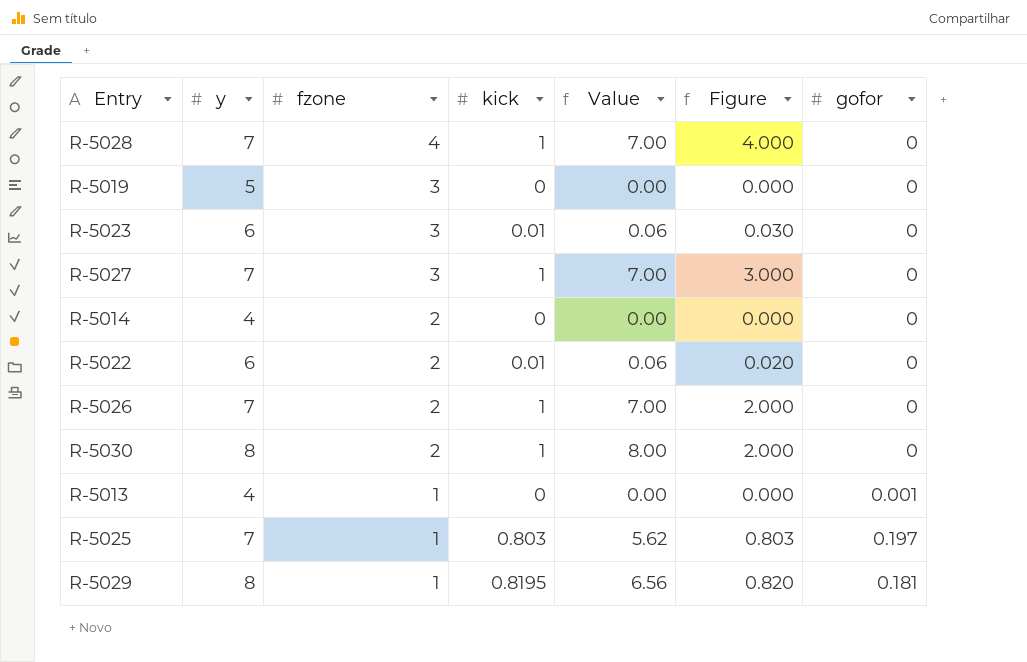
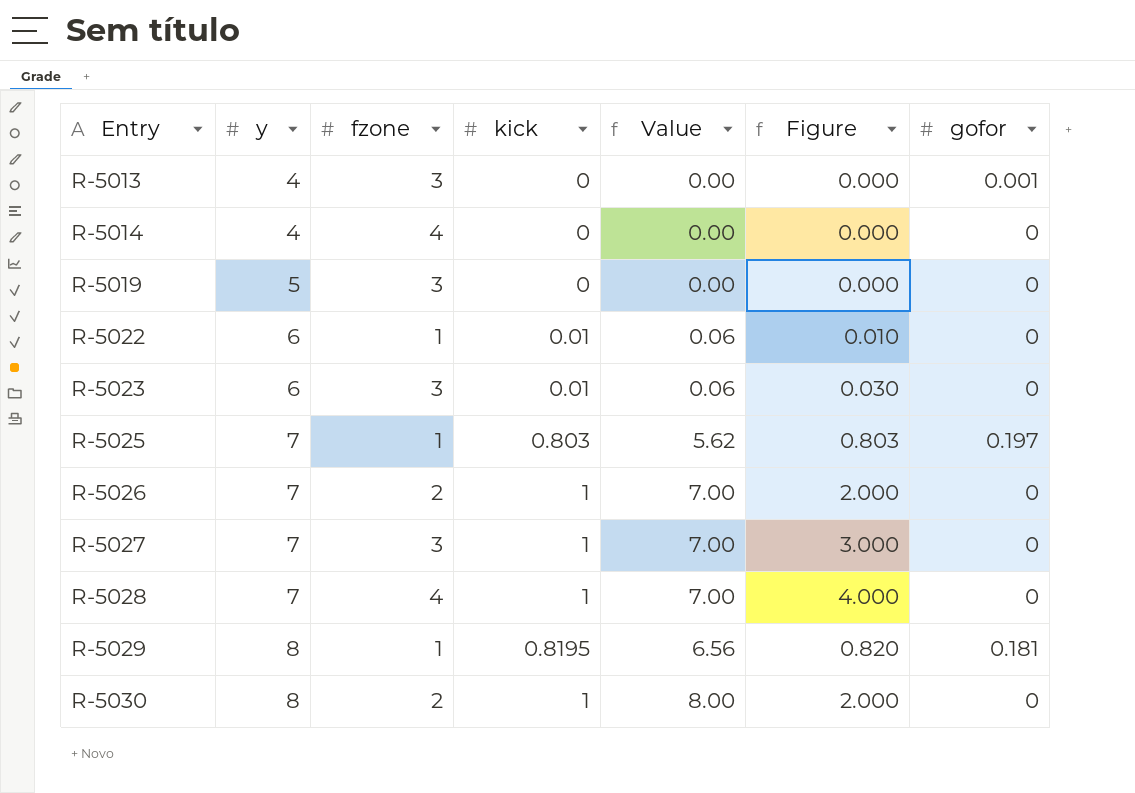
row order: fzone descending -> Entry ascending
R-5013 | fzone: 1 -> 3
R-5014 | fzone: 2 -> 4
R-5022 | fzone: 2 -> 1
R-5022 | Figure: 0.020 -> 0.010

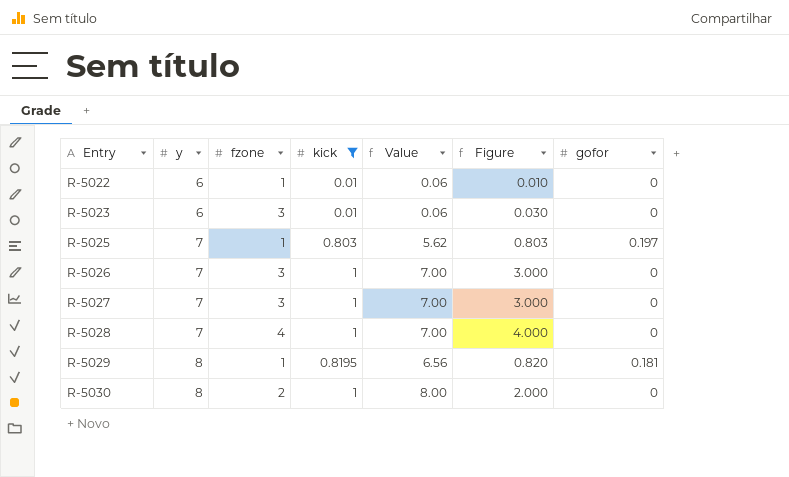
filter: none -> kick != 0
R-5026 | fzone: 2 -> 3
R-5026 | Figure: 2.000 -> 3.000

